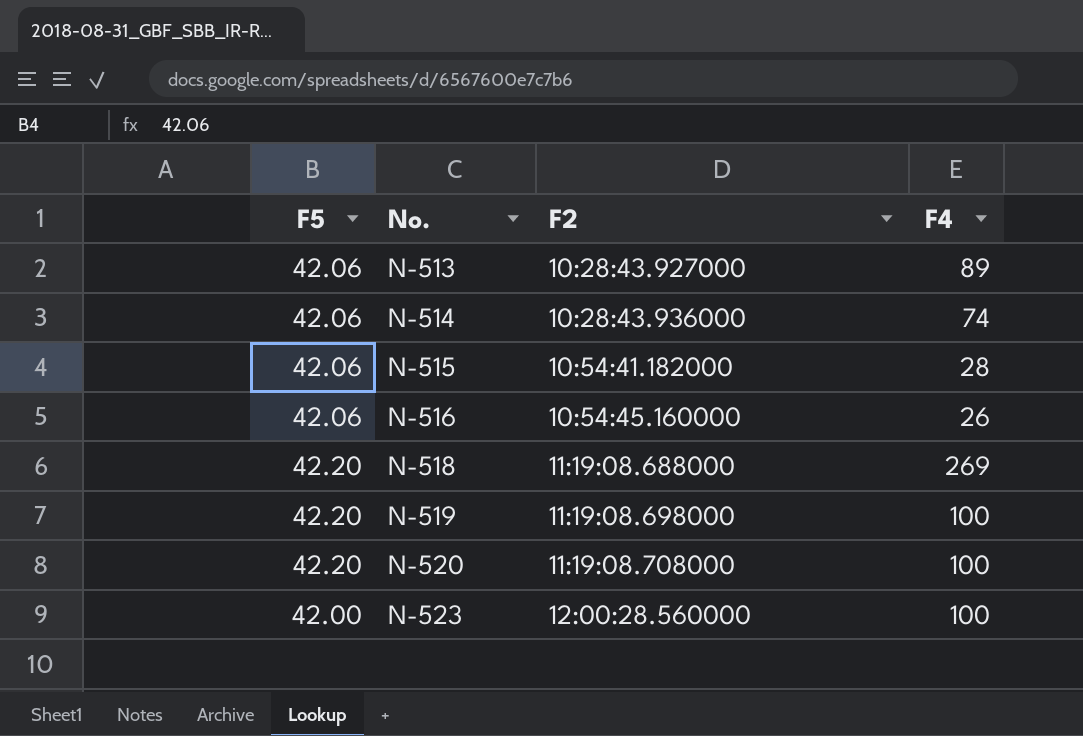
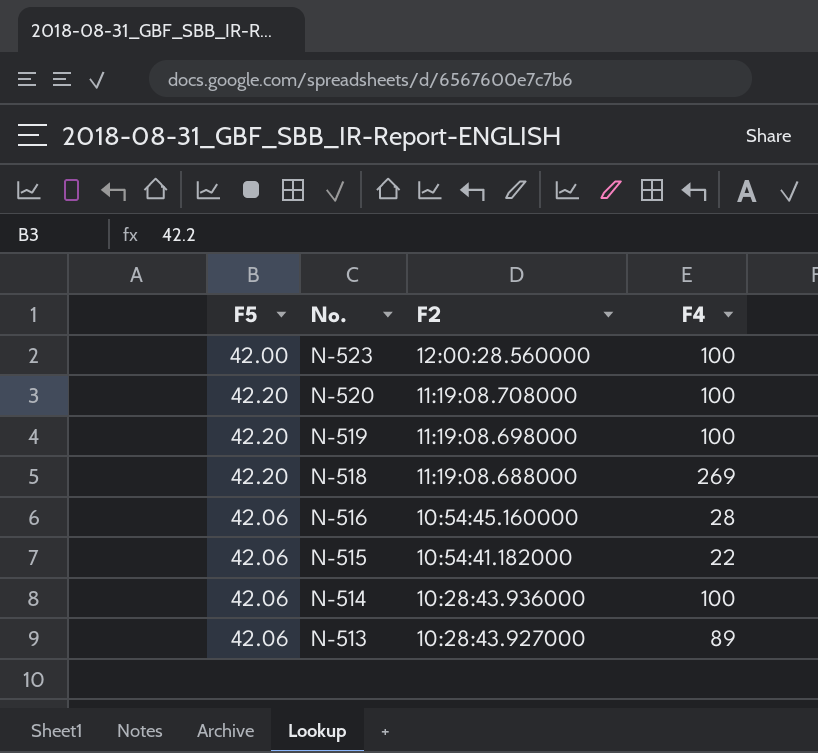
row order: No. ascending -> No. descending
N-516 | F4: 26 -> 28
N-515 | F4: 28 -> 22
N-514 | F4: 74 -> 100

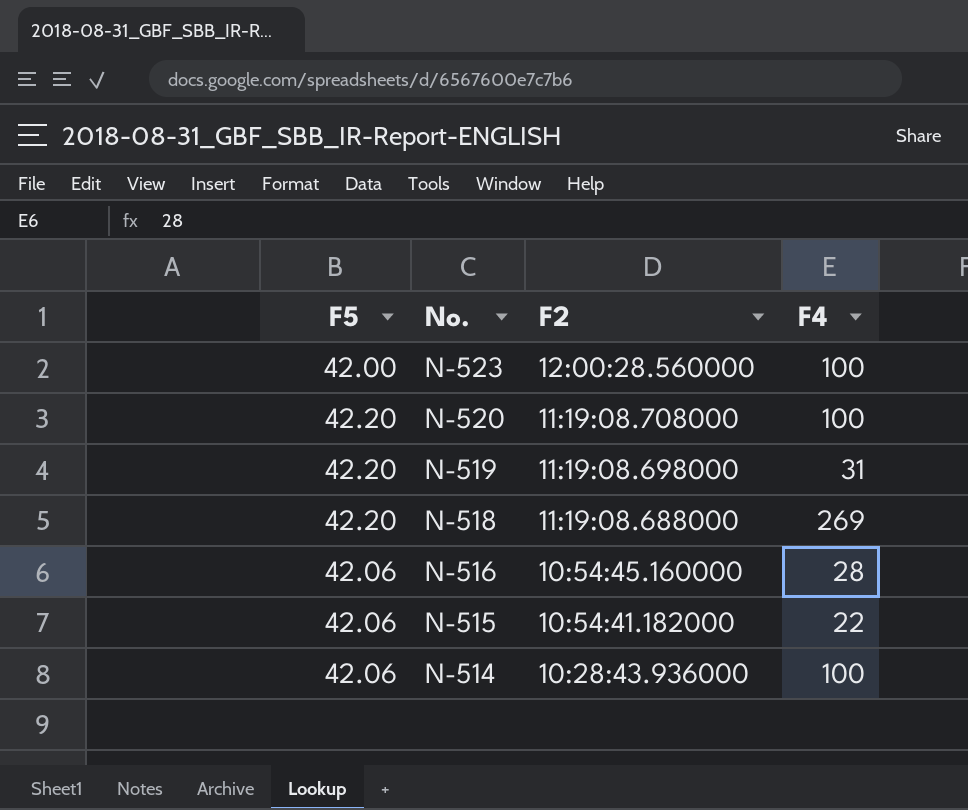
row N-513: 42.06 | 10:28:43.927000 | 89 -> none
N-519 | F4: 100 -> 31

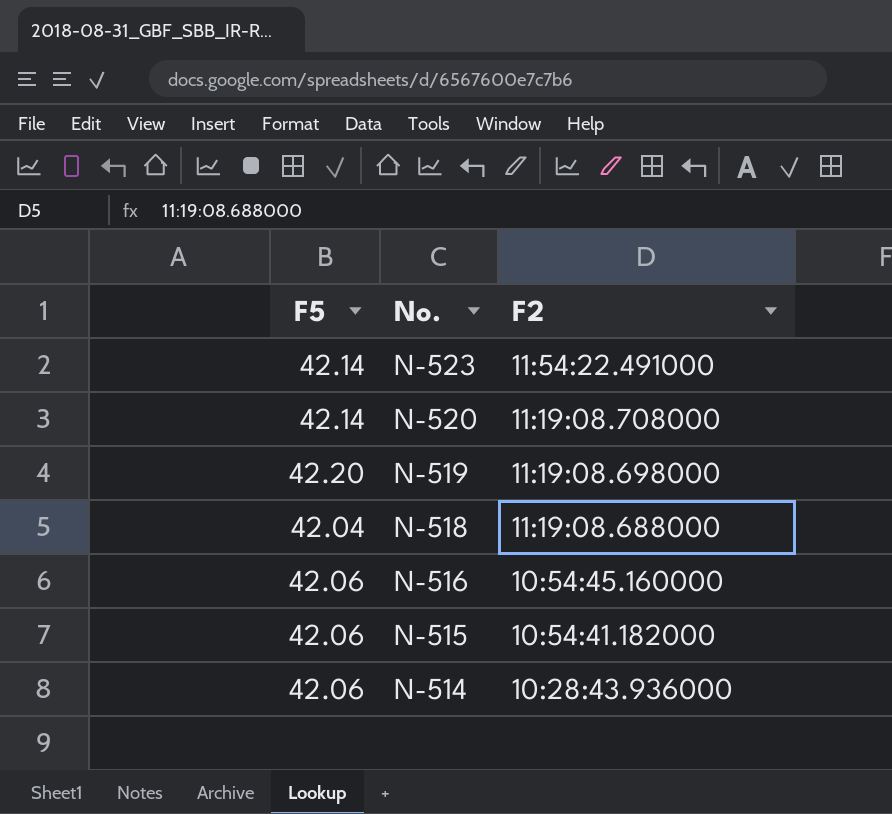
column F4 | position: 4 -> none
N-523 | F5: 42.00 -> 42.14
N-523 | F2: 12:00:28.560000 -> 11:54:22.491000
N-520 | F5: 42.20 -> 42.14
N-518 | F5: 42.20 -> 42.04

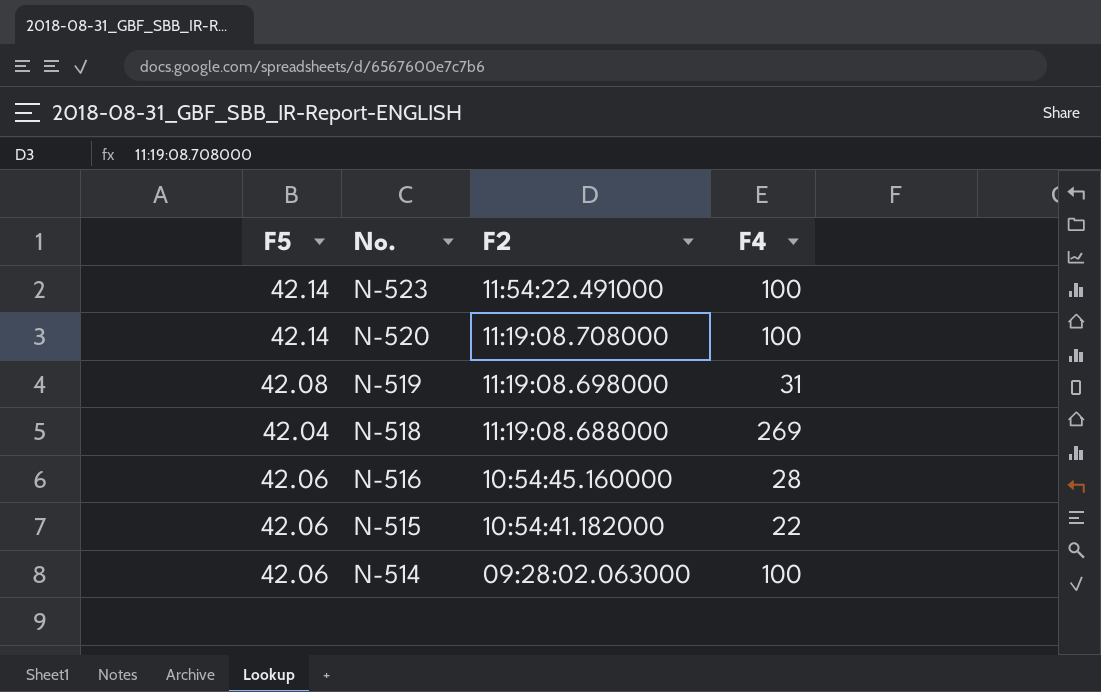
column F4 | position: none -> 4
N-519 | F5: 42.20 -> 42.08
N-514 | F2: 10:28:43.936000 -> 09:28:02.063000

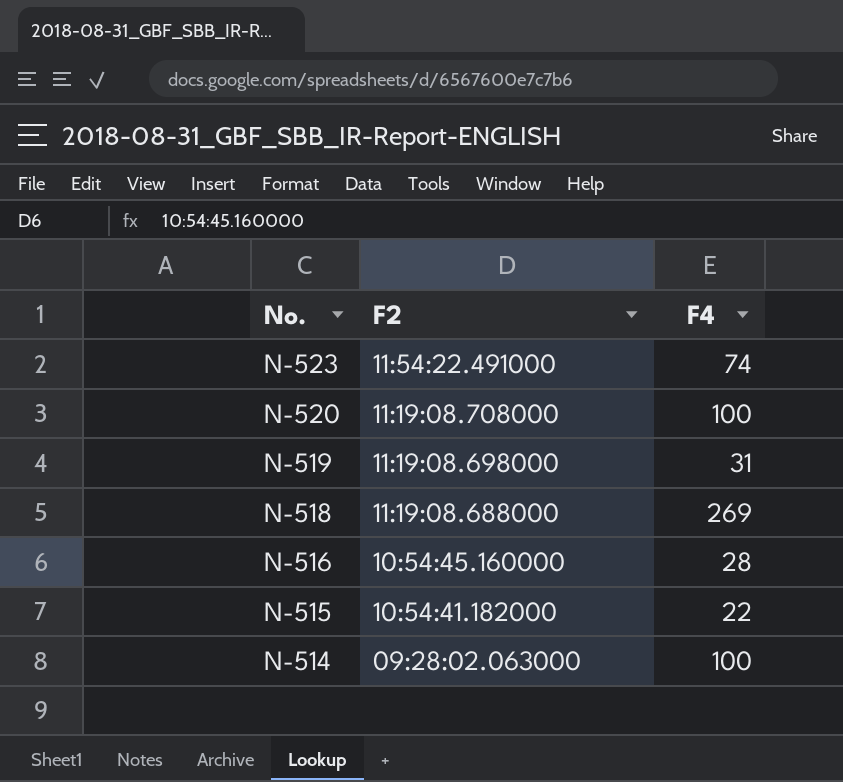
column F5 | position: 1 -> none
N-523 | F4: 100 -> 74

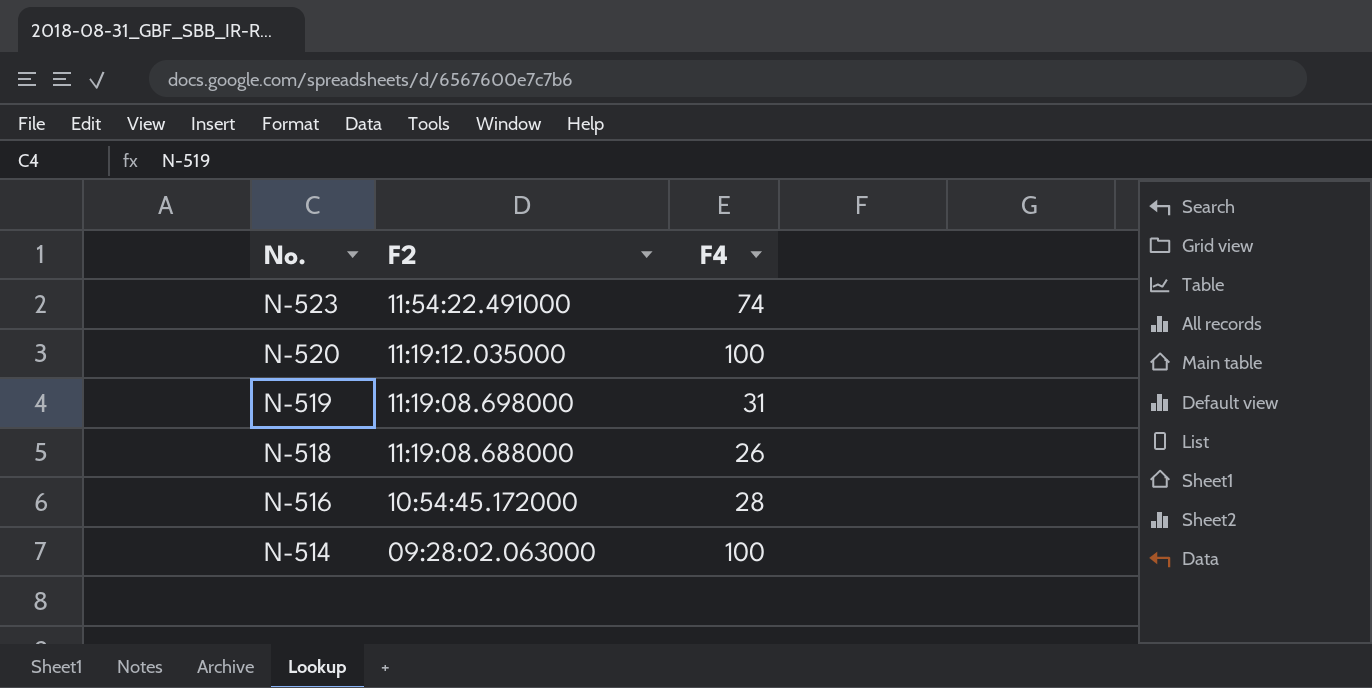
row N-515: 10:54:41.182000 | 22 -> none
N-520 | F2: 11:19:08.708000 -> 11:19:12.035000
N-518 | F4: 269 -> 26
N-516 | F2: 10:54:45.160000 -> 10:54:45.172000

